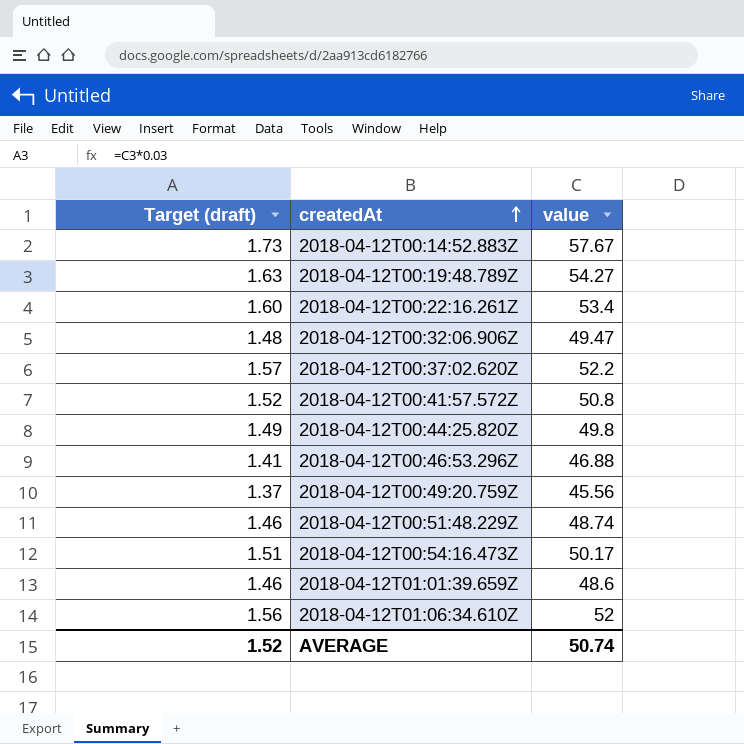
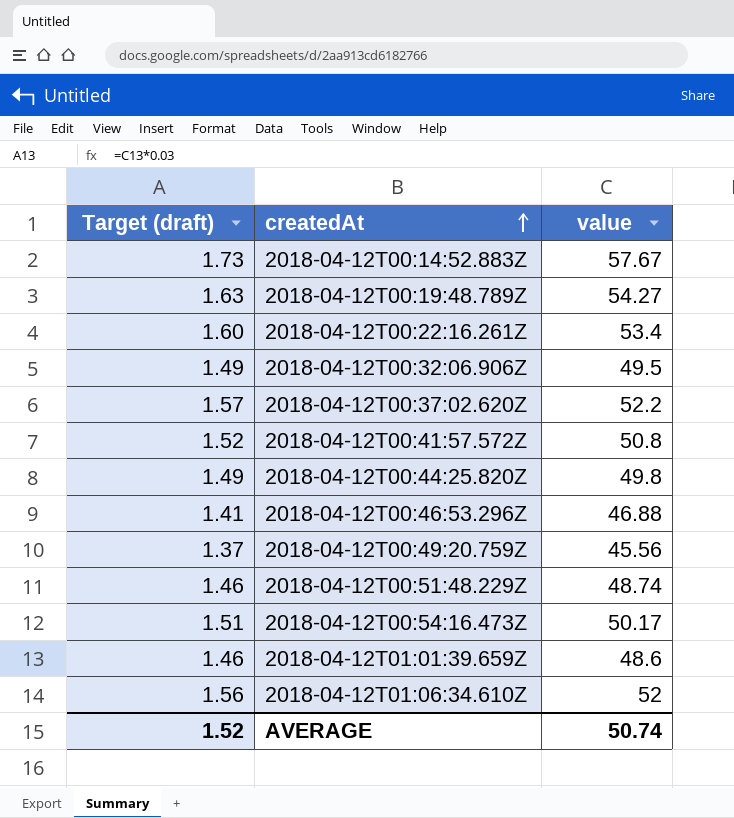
2018-04-12T00:32:06.906Z | Target (draft): 1.48 -> 1.49
2018-04-12T00:32:06.906Z | value: 49.47 -> 49.5

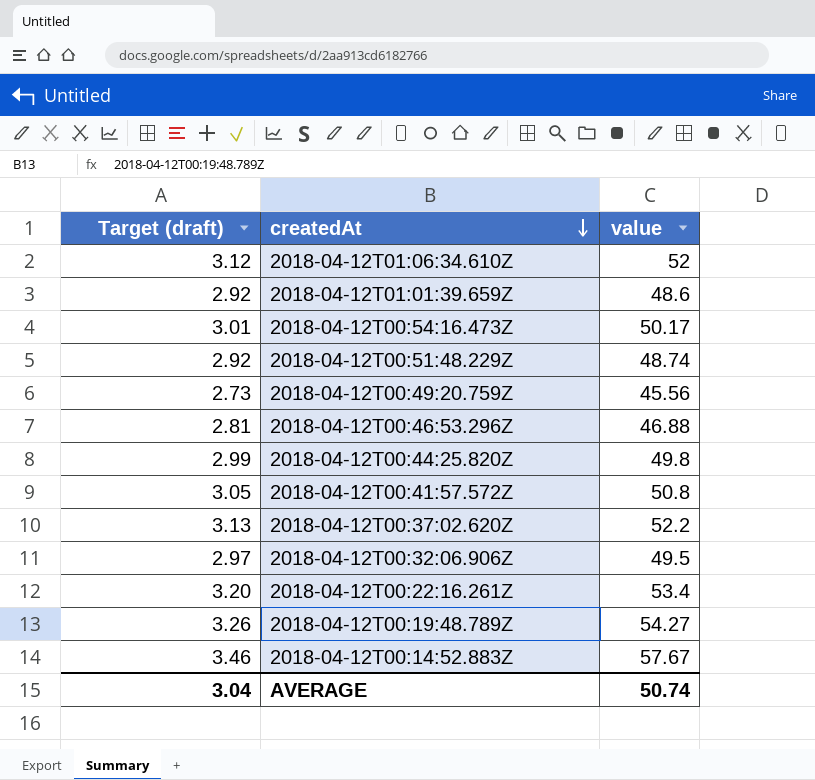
row order: createdAt ascending -> createdAt descending
column Target (draft) | formula: [value] * 0.03 -> [value] * 0.06
AVERAGE | Target (draft): 1.52 -> 3.04

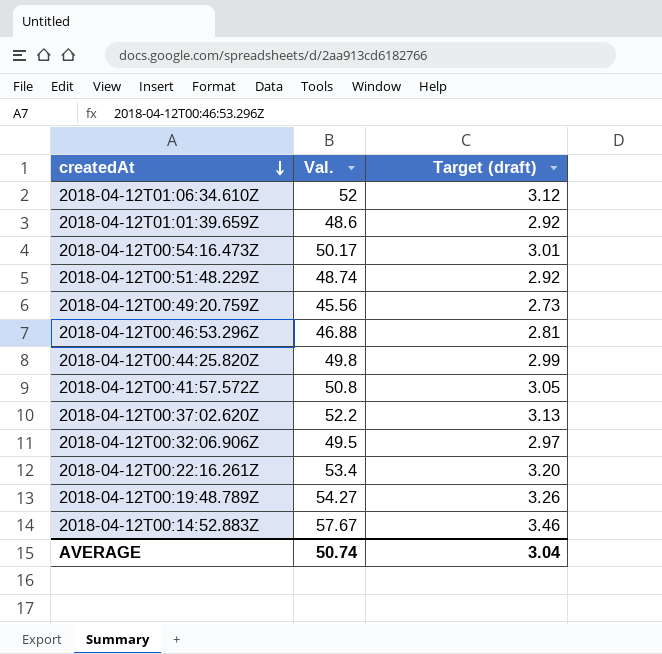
column name: value -> Val.
column Target (draft) | position: 1 -> 3

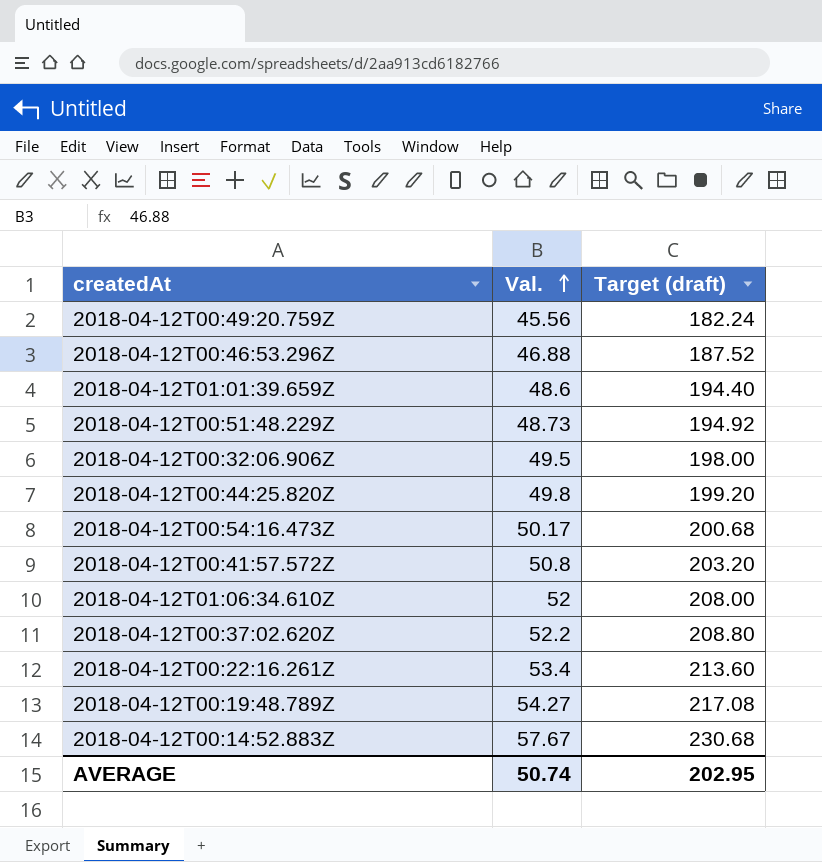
row order: createdAt descending -> Val. ascending
column Target (draft) | formula: [Val.] * 0.06 -> [Val.] * 4
2018-04-12T00:51:48.229Z | Val.: 48.74 -> 48.73
AVERAGE | Target (draft): 3.04 -> 202.95

